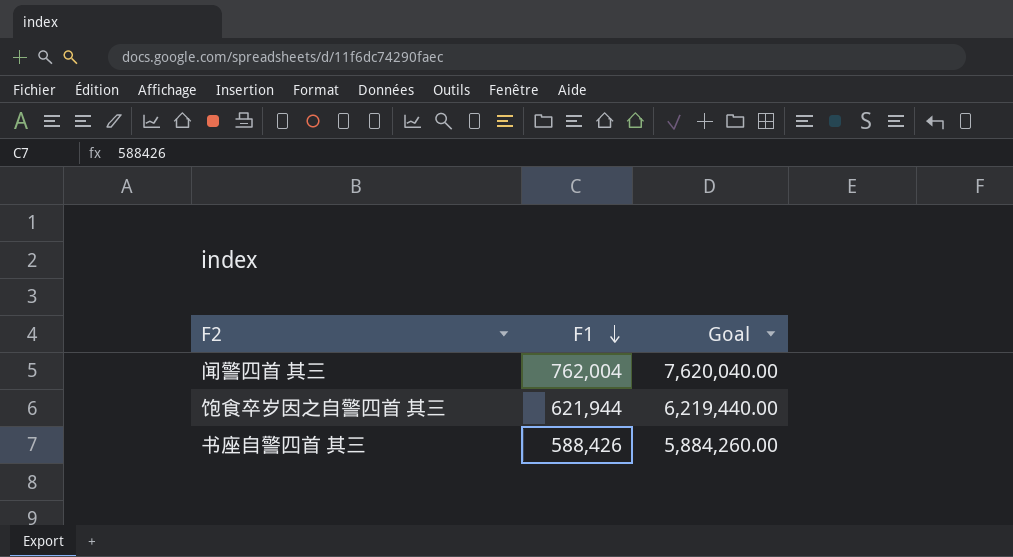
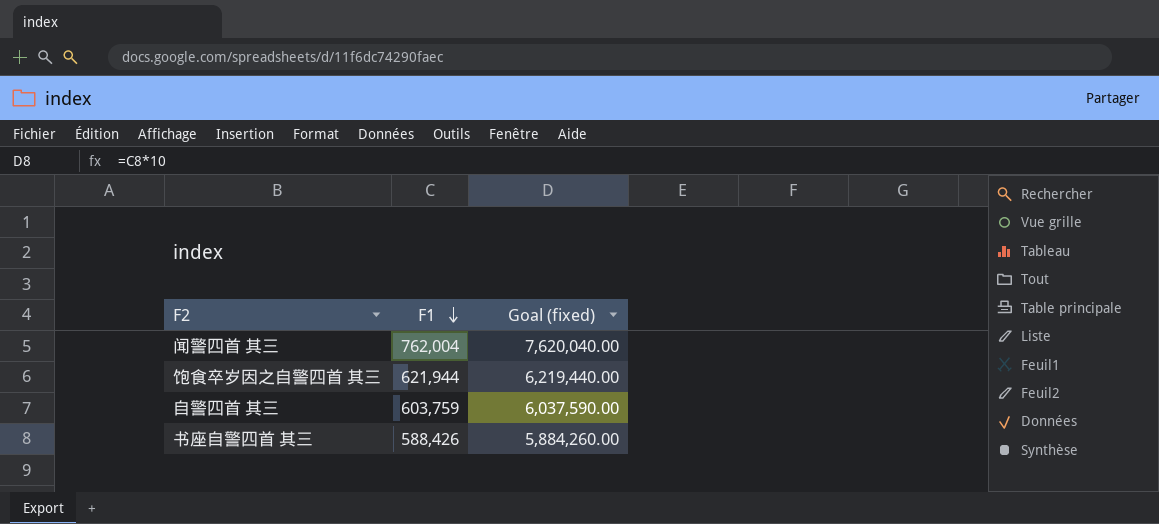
column name: Goal -> Goal (fixed)
row 自警四首 其三: none -> 603,759 | 6,037,590.00

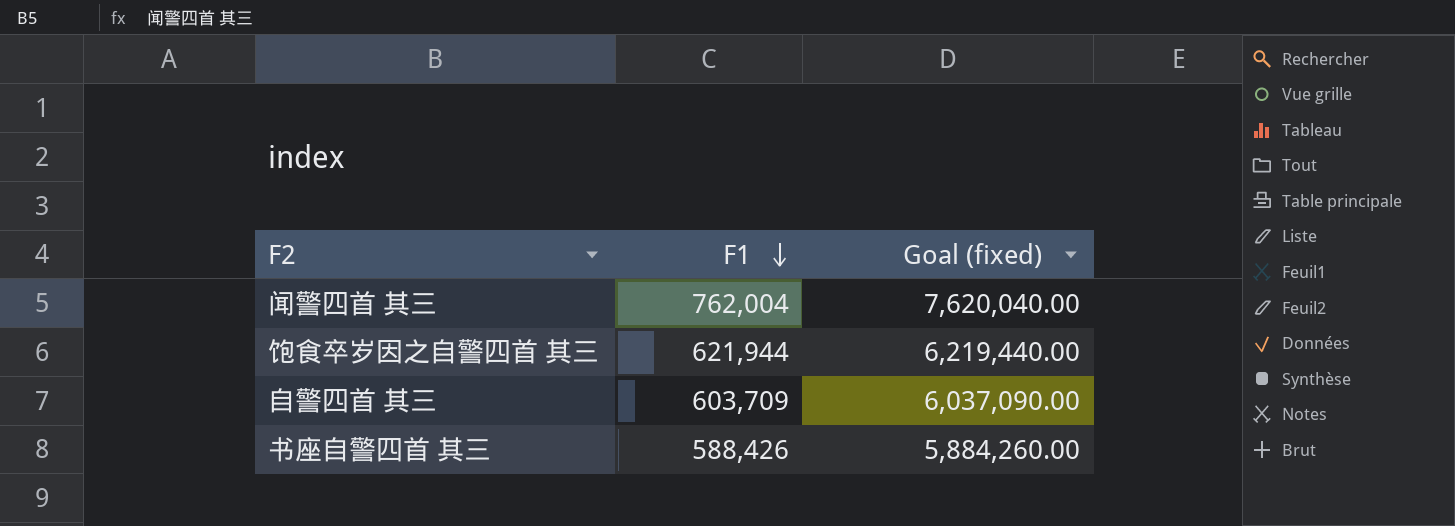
自警四首 其三 | F1: 603,759 -> 603,709
自警四首 其三 | Goal (fixed): 6,037,590.00 -> 6,037,090.00

